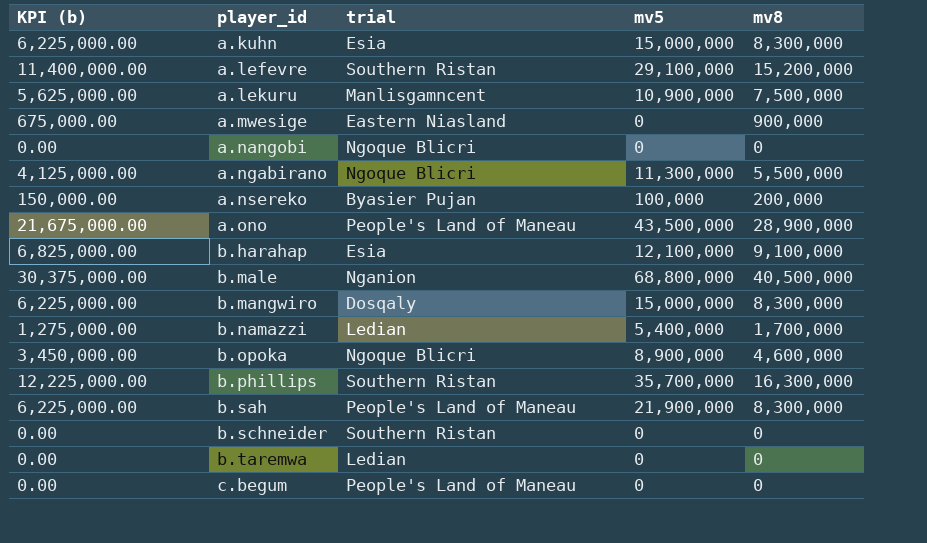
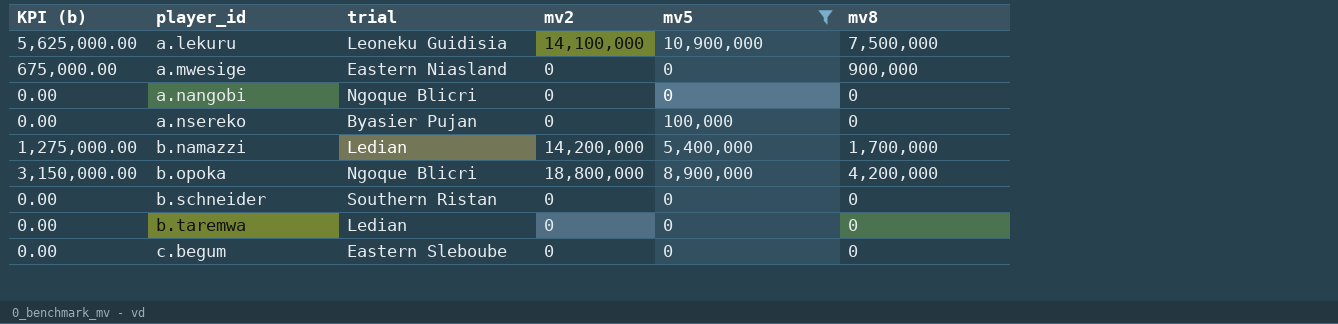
filter: none -> mv5 <= 10,900,000
column mv2 | position: none -> 4
a.lekuru | trial: Manlisgamncent -> Leoneku Guidisia
a.nsereko | KPI (b): 150,000.00 -> 0.00
a.nsereko | mv8: 200,000 -> 0
b.opoka | KPI (b): 3,450,000.00 -> 3,150,000.00
b.opoka | mv8: 4,600,000 -> 4,200,000
c.begum | trial: People's Land of Maneau -> Eastern Sleboube

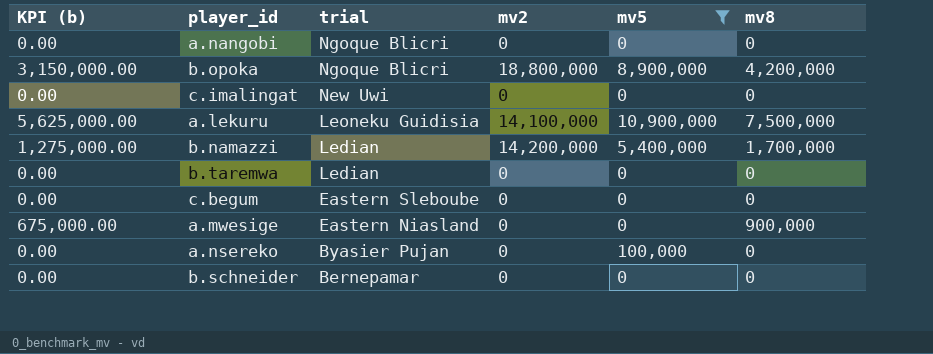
row order: player_id ascending -> trial descending
row c.imalingat: none -> 0.00 | New Uwi | 0 | 0 | 0
b.schneider | trial: Southern Ristan -> Bernepamar

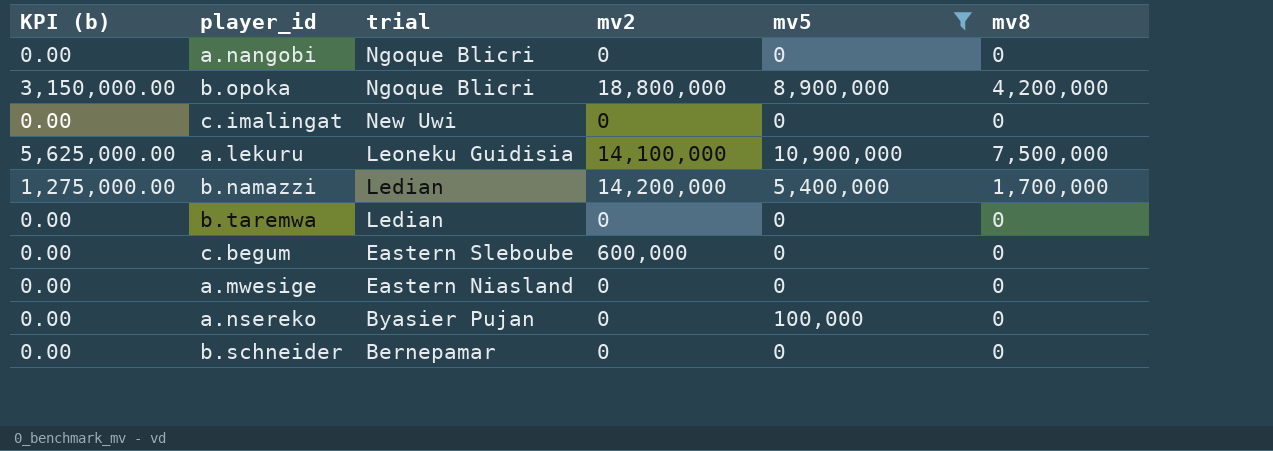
c.begum | mv2: 0 -> 600,000
a.mwesige | KPI (b): 675,000.00 -> 0.00
a.mwesige | mv8: 900,000 -> 0

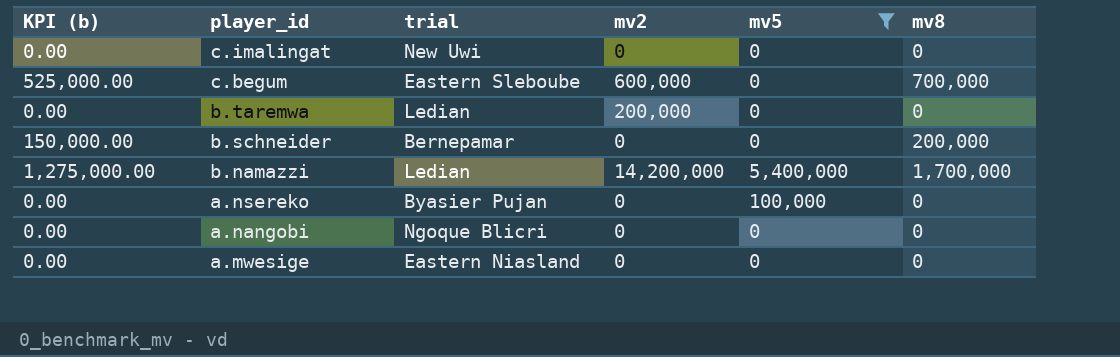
row order: trial descending -> player_id descending
row b.opoka: 3,150,000.00 | Ngoque Blicri | 18,800,000 | 8,900,000 | 4,200,000 -> none
row a.lekuru: 5,625,000.00 | Leoneku Guidisia | 14,100,000 | 10,900,000 | 7,500,000 -> none
c.begum | KPI (b): 0.00 -> 525,000.00
c.begum | mv8: 0 -> 700,000
b.taremwa | mv2: 0 -> 200,000
b.schneider | KPI (b): 0.00 -> 150,000.00
b.schneider | mv8: 0 -> 200,000

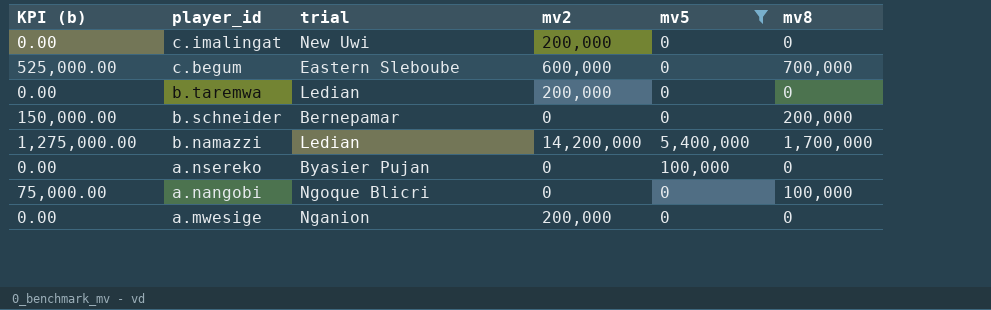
c.imalingat | mv2: 0 -> 200,000
a.nangobi | KPI (b): 0.00 -> 75,000.00
a.nangobi | mv8: 0 -> 100,000
a.mwesige | trial: Eastern Niasland -> Nganion
a.mwesige | mv2: 0 -> 200,000

